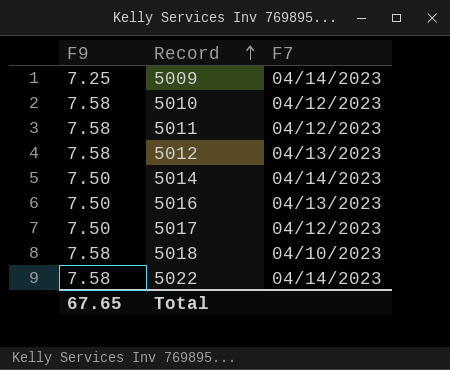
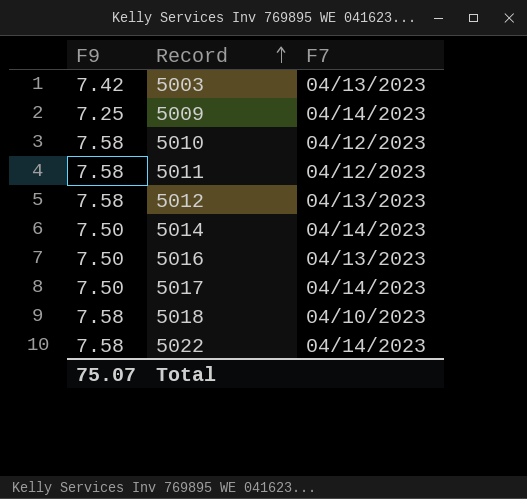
row 5003: none -> 7.42 | 04/13/2023
5017 | F7: 04/12/2023 -> 04/14/2023
Total | F9: 67.65 -> 75.07

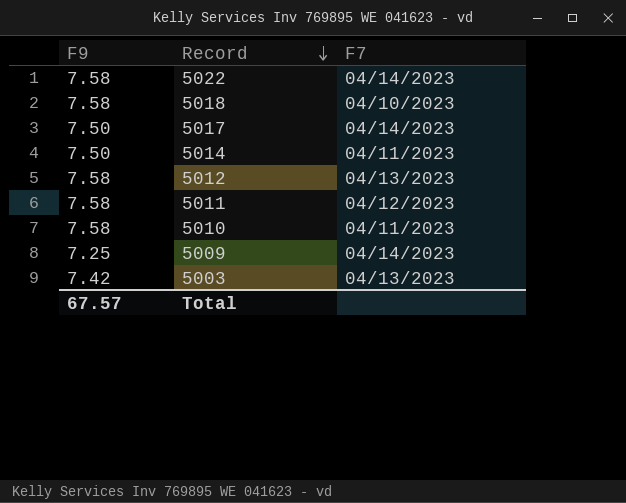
row order: Record ascending -> Record descending
row 5016: 7.50 | 04/13/2023 -> none
5014 | F7: 04/14/2023 -> 04/11/2023
5010 | F7: 04/12/2023 -> 04/11/2023
Total | F9: 75.07 -> 67.57

